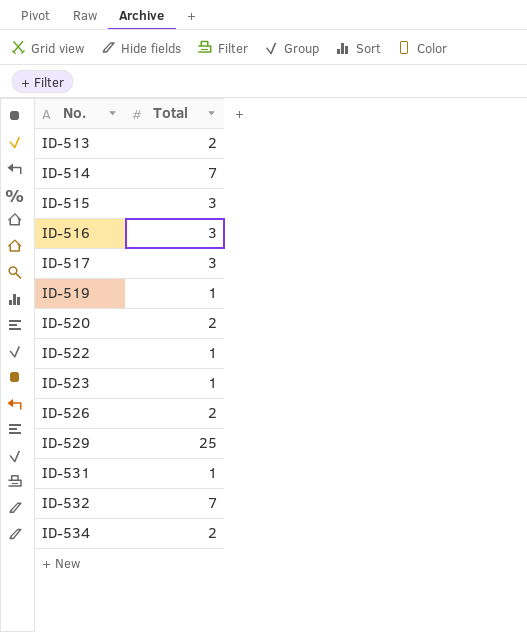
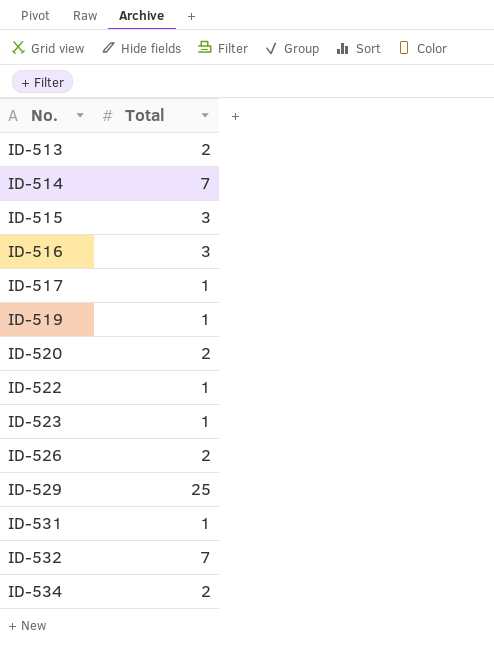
ID-517 | Total: 3 -> 1

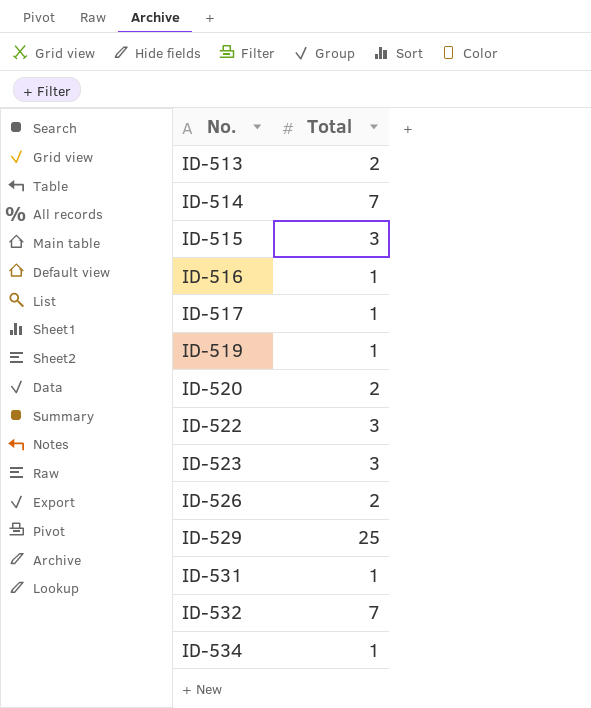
ID-516 | Total: 3 -> 1
ID-522 | Total: 1 -> 3
ID-523 | Total: 1 -> 3
ID-534 | Total: 2 -> 1

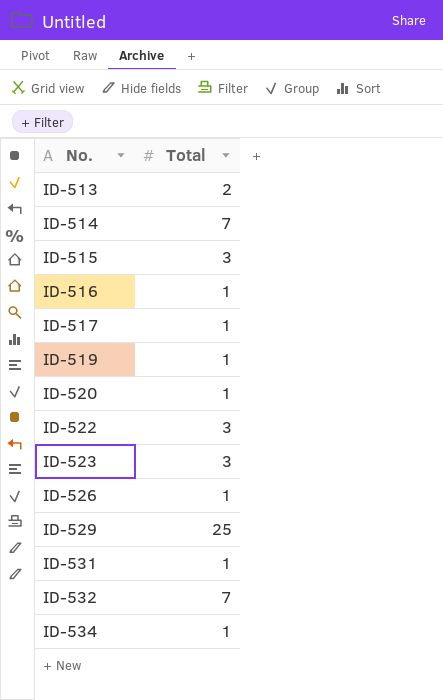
ID-520 | Total: 2 -> 1
ID-526 | Total: 2 -> 1

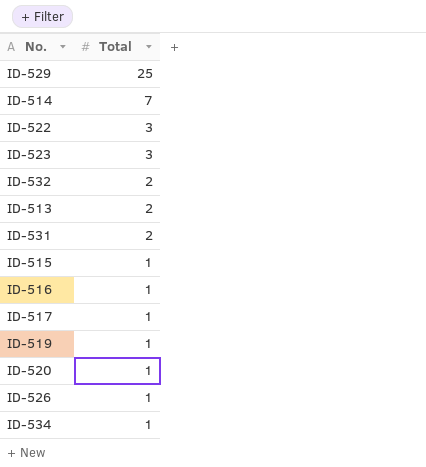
row order: No. ascending -> Total descending
ID-532 | Total: 7 -> 2
ID-531 | Total: 1 -> 2
ID-515 | Total: 3 -> 1

